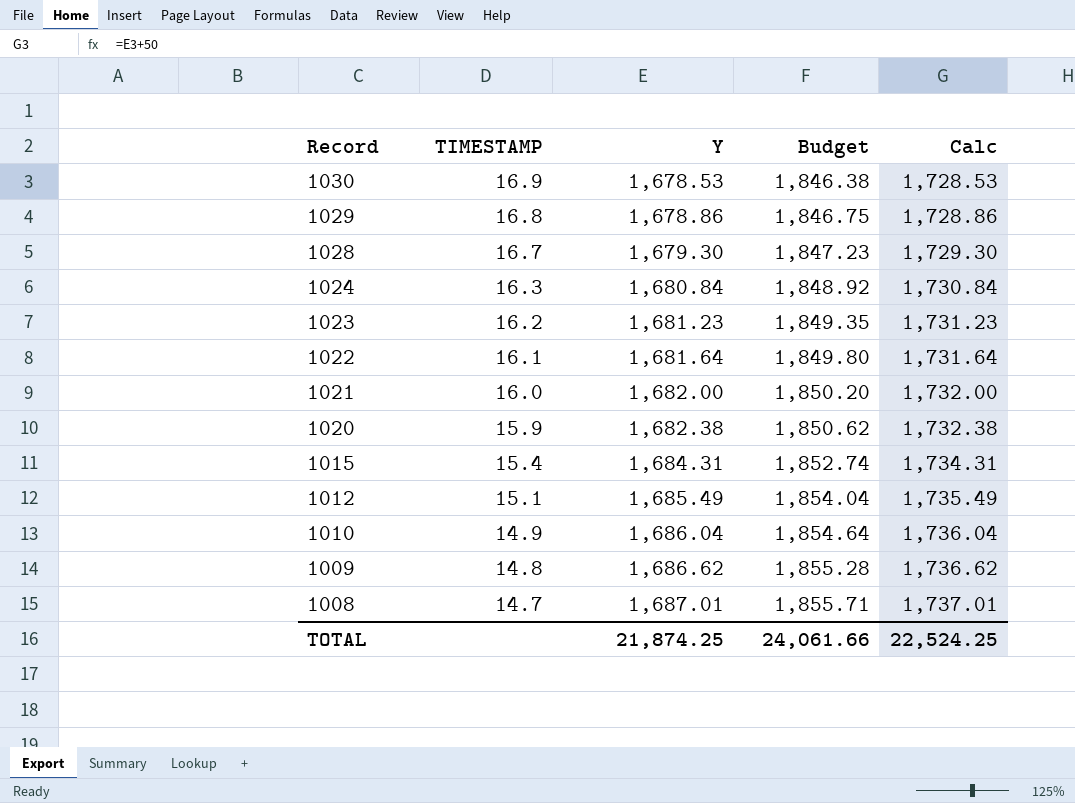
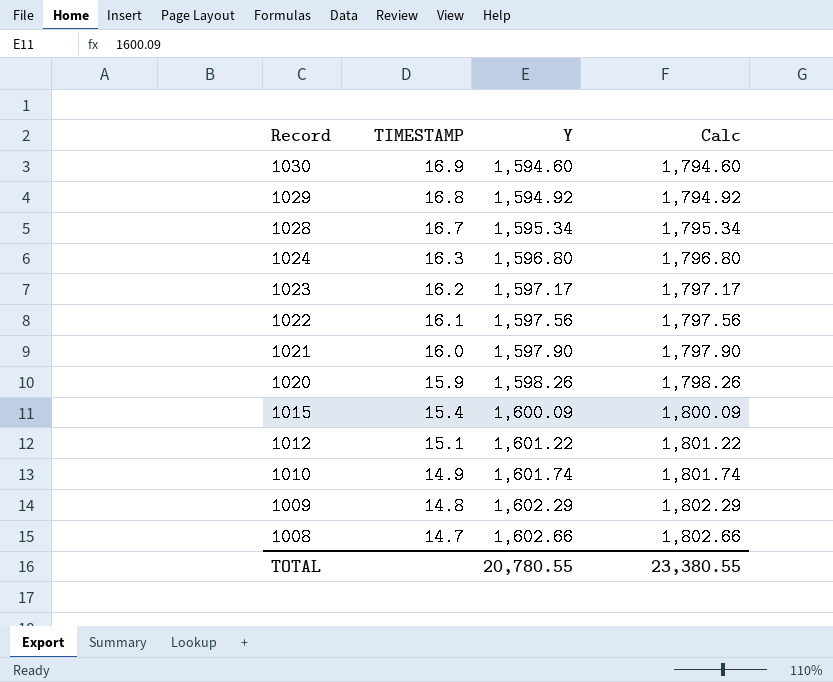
column Budget | formula: [Y] * 1.1 -> none
column Calc | formula: [Y] + 50 -> [Y] + 200
1030 | Y: 1,678.53 -> 1,594.60
1029 | Y: 1,678.86 -> 1,594.92
1028 | Y: 1,679.30 -> 1,595.34
1024 | Y: 1,680.84 -> 1,596.80
1023 | Y: 1,681.23 -> 1,597.17
1022 | Y: 1,681.64 -> 1,597.56
1021 | Y: 1,682.00 -> 1,597.90
1020 | Y: 1,682.38 -> 1,598.26
1015 | Y: 1,684.31 -> 1,600.09
1012 | Y: 1,685.49 -> 1,601.22
1010 | Y: 1,686.04 -> 1,601.74
1009 | Y: 1,686.62 -> 1,602.29
1008 | Y: 1,687.01 -> 1,602.66
TOTAL | Y: 21,874.25 -> 20,780.55
TOTAL | Calc: 22,524.25 -> 23,380.55

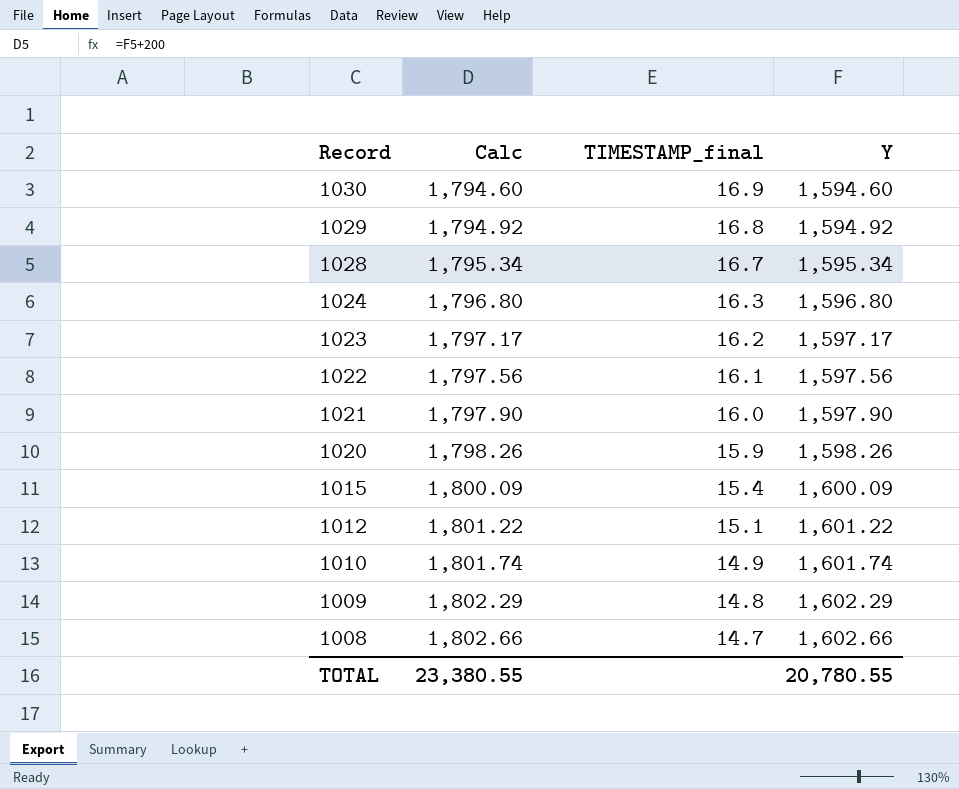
column Calc | position: 4 -> 2
column name: TIMESTAMP -> TIMESTAMP_final

